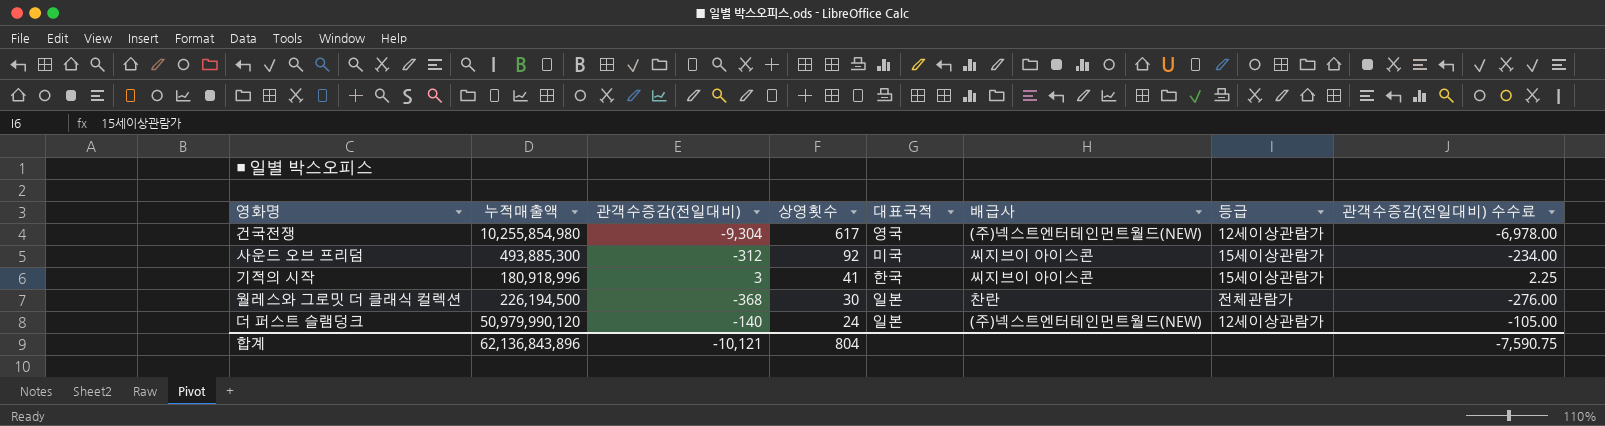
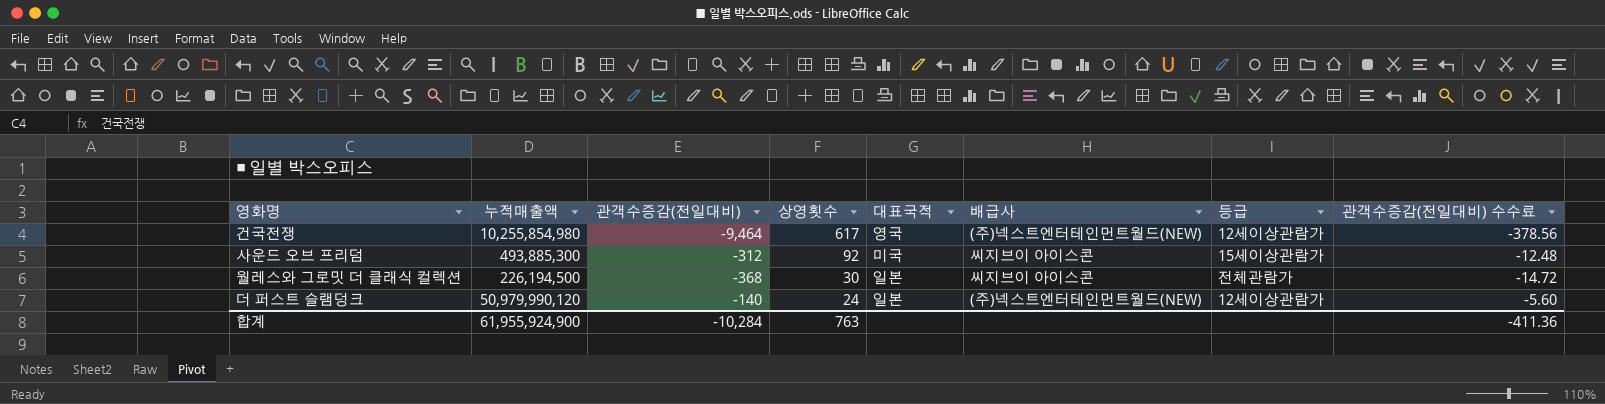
column 관객수증감(전일대비) 수수료 | formula: [관객수증감(전일대비)] * 0.75 -> [관객수증감(전일대비)] * 0.04
row 기적의 시작: 180,918,996 | 3 | 41 | 한국 | 씨지브이 아이스콘 | 15세이상관람가 | 2.25 -> none
건국전쟁 | 관객수증감(전일대비): -9,304 -> -9,464
월레스와 그로밋 더 클래식 컬렉션 | 배급사: 찬란 -> 씨지브이 아이스콘
합계 | 누적매출액: 62,136,843,896 -> 61,955,924,900
합계 | 관객수증감(전일대비): -10,121 -> -10,284
합계 | 상영횟수: 804 -> 763
합계 | 관객수증감(전일대비) 수수료: -7,590.75 -> -411.36

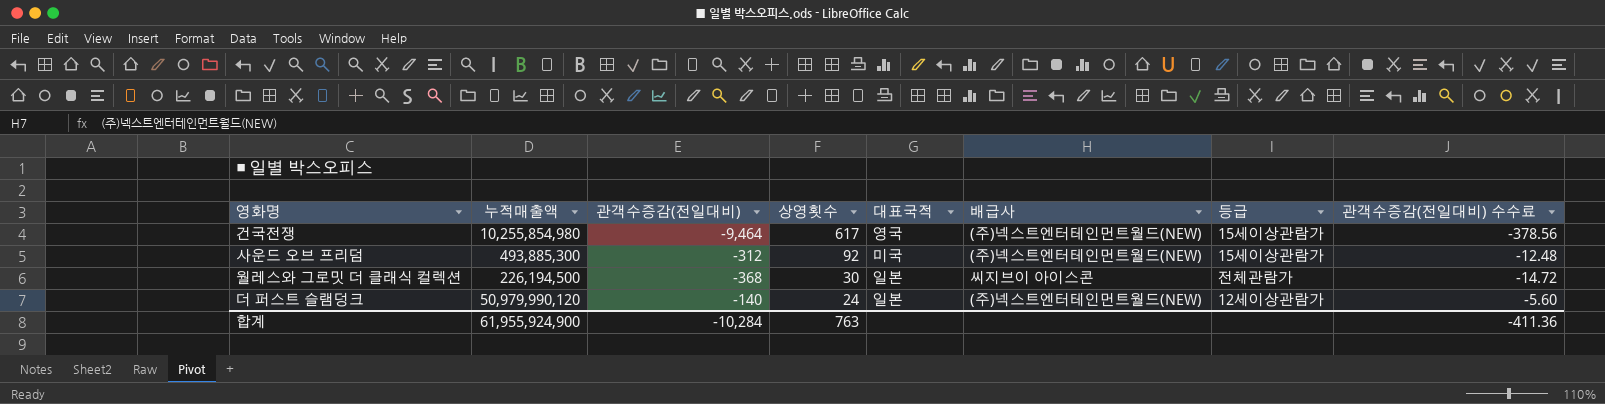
건국전쟁 | 등급: 12세이상관람가 -> 15세이상관람가
사운드 오브 프리덤 | 배급사: 씨지브이 아이스콘 -> (주)넥스트엔터테인먼트월드(NEW)

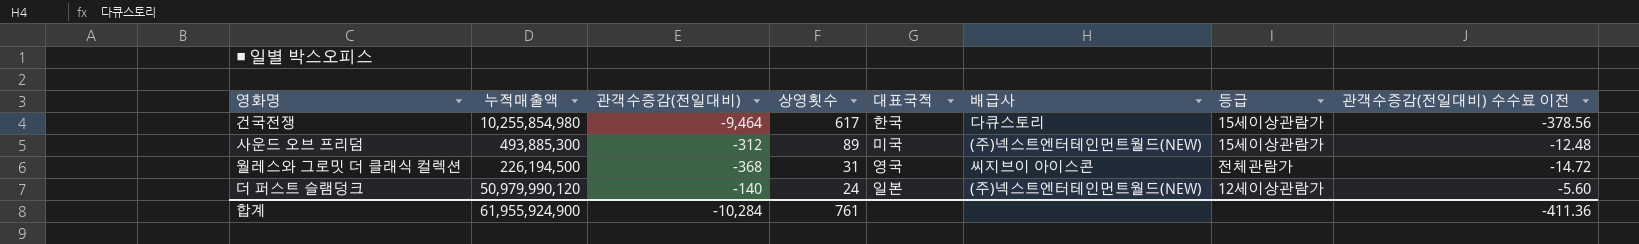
column name: 관객수증감(전일대비) 수수료 -> 관객수증감(전일대비) 수수료 이전
건국전쟁 | 대표국적: 영국 -> 한국
건국전쟁 | 배급사: (주)넥스트엔터테인먼트월드(NEW) -> 다큐스토리
사운드 오브 프리덤 | 상영횟수: 92 -> 89
월레스와 그로밋 더 클래식 컬렉션 | 상영횟수: 30 -> 31
월레스와 그로밋 더 클래식 컬렉션 | 대표국적: 일본 -> 영국
합계 | 상영횟수: 763 -> 761

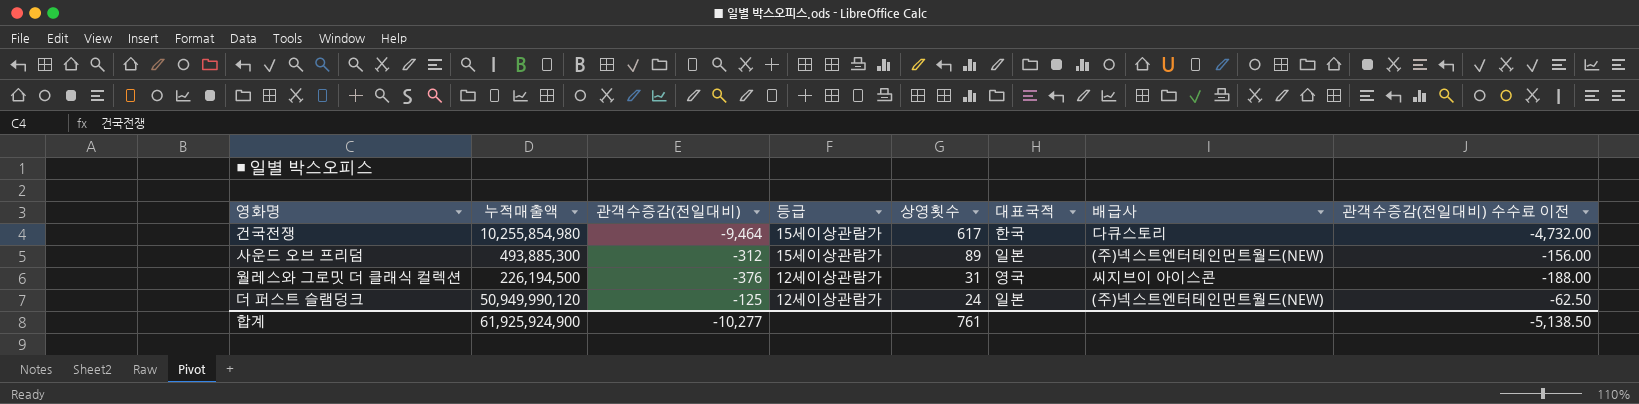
column 등급 | position: 7 -> 4
column 관객수증감(전일대비) 수수료 이전 | formula: [관객수증감(전일대비)] * 0.04 -> [관객수증감(전일대비)] * 0.5
사운드 오브 프리덤 | 대표국적: 미국 -> 일본
월레스와 그로밋 더 클래식 컬렉션 | 관객수증감(전일대비): -368 -> -376
월레스와 그로밋 더 클래식 컬렉션 | 등급: 전체관람가 -> 12세이상관람가
더 퍼스트 슬램덩크 | 누적매출액: 50,979,990,120 -> 50,949,990,120
더 퍼스트 슬램덩크 | 관객수증감(전일대비): -140 -> -125
합계 | 누적매출액: 61,955,924,900 -> 61,925,924,900
합계 | 관객수증감(전일대비): -10,284 -> -10,277
합계 | 관객수증감(전일대비) 수수료 이전: -411.36 -> -5,138.50

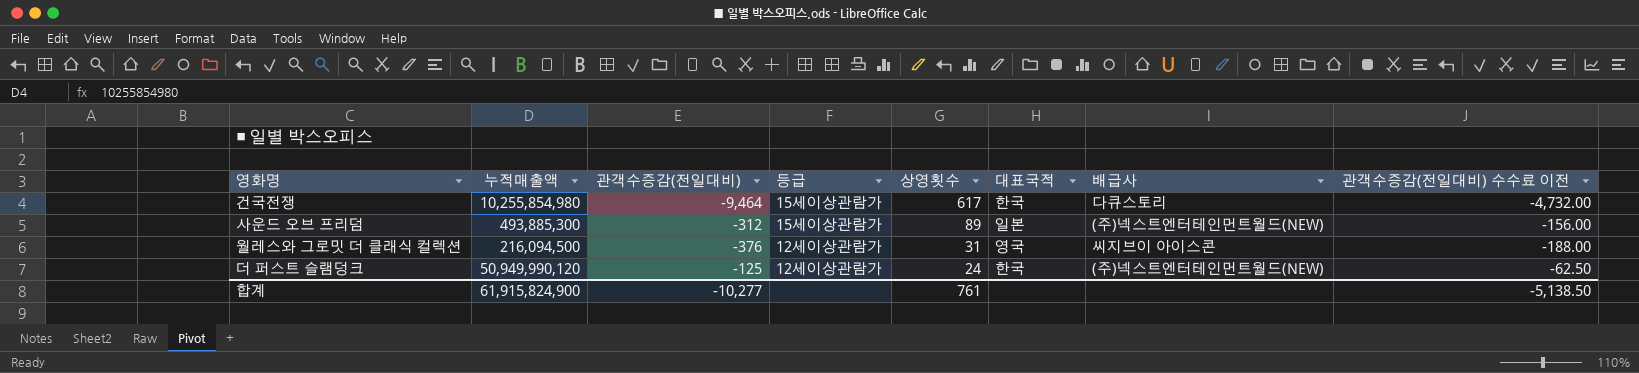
월레스와 그로밋 더 클래식 컬렉션 | 누적매출액: 226,194,500 -> 216,094,500
더 퍼스트 슬램덩크 | 대표국적: 일본 -> 한국
합계 | 누적매출액: 61,925,924,900 -> 61,915,824,900

